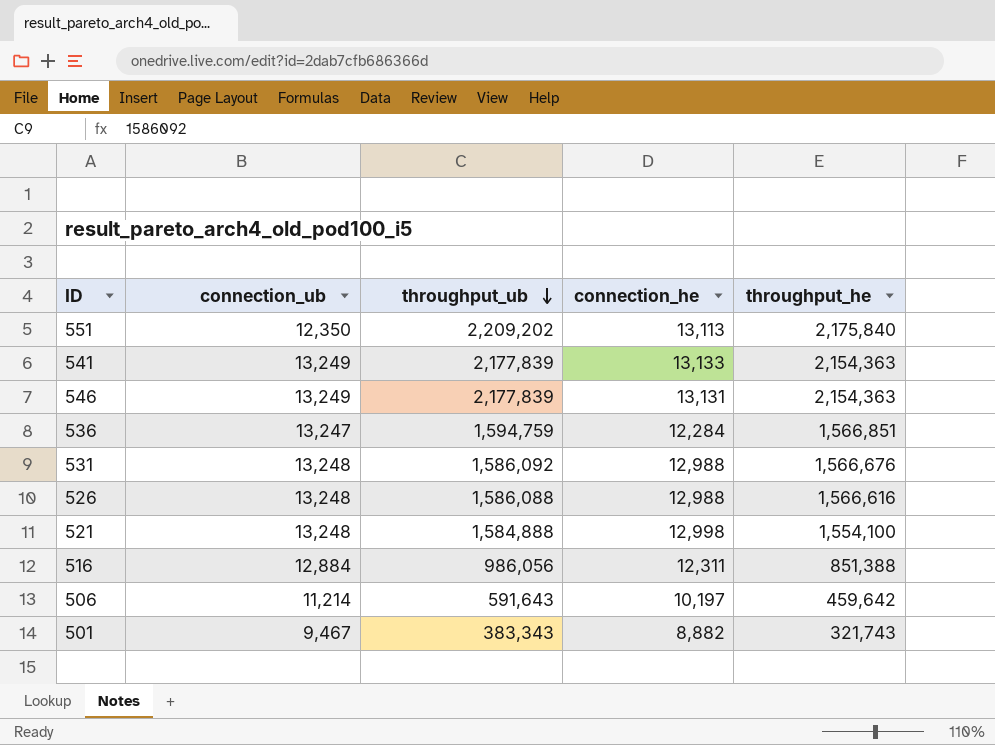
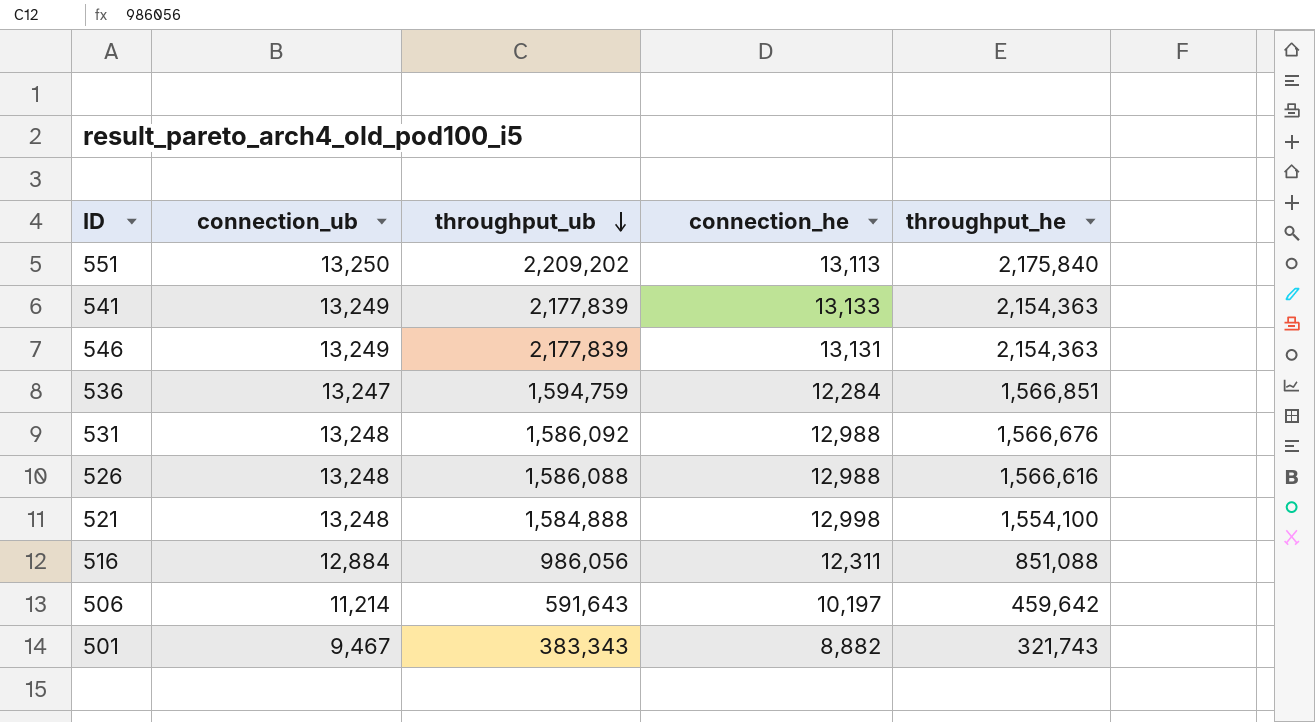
551 | connection_ub: 12,350 -> 13,250
516 | throughput_he: 851,388 -> 851,088

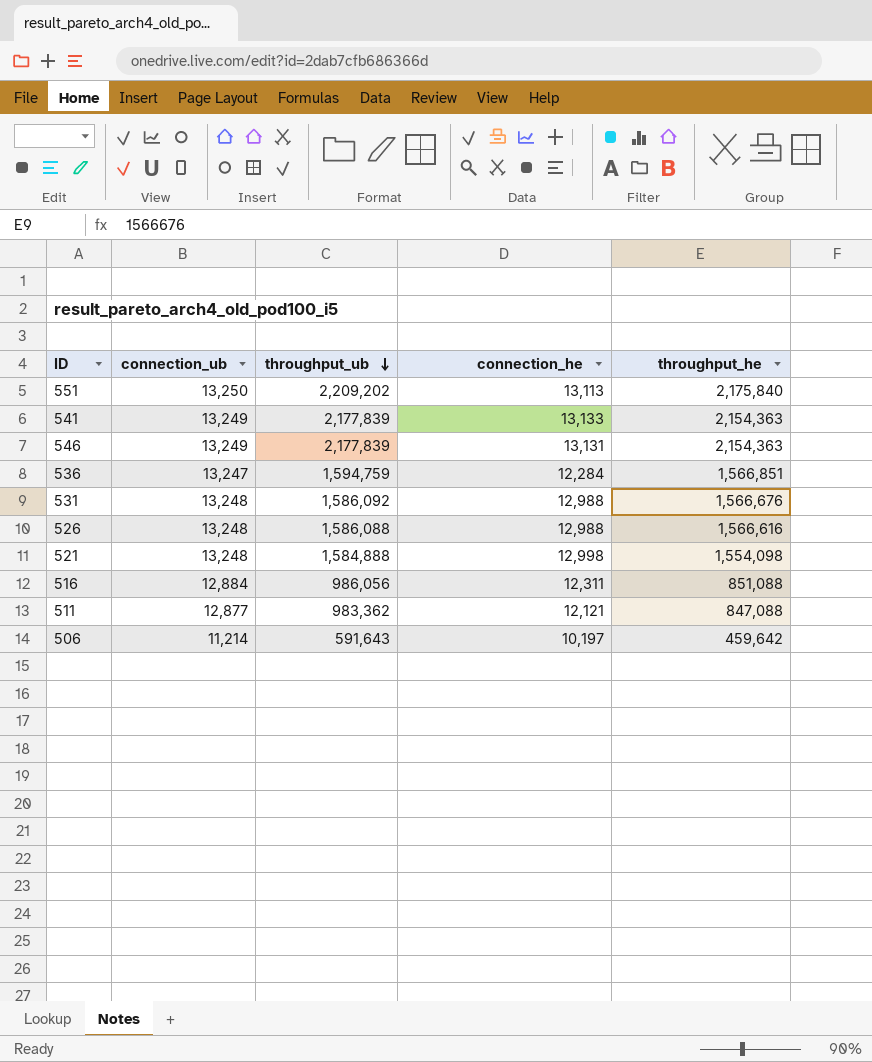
row 501: 9,467 | 383,343 | 8,882 | 321,743 -> none
521 | throughput_he: 1,554,100 -> 1,554,098
row 511: none -> 12,877 | 983,362 | 12,121 | 847,088

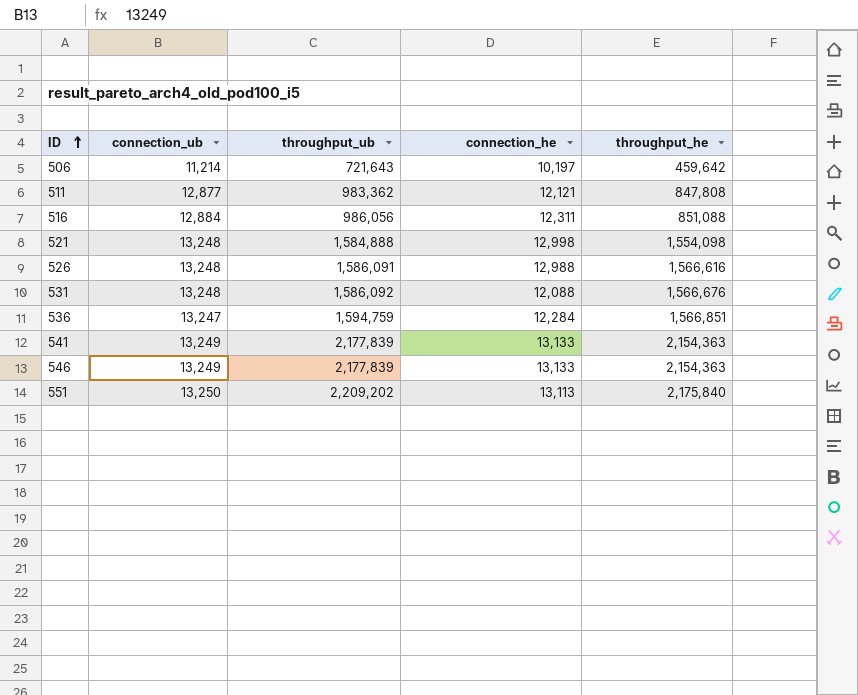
row order: throughput_ub descending -> ID ascending
506 | throughput_ub: 591,643 -> 721,643
511 | throughput_he: 847,088 -> 847,808
526 | throughput_ub: 1,586,088 -> 1,586,091
531 | connection_he: 12,988 -> 12,088
546 | connection_he: 13,131 -> 13,133

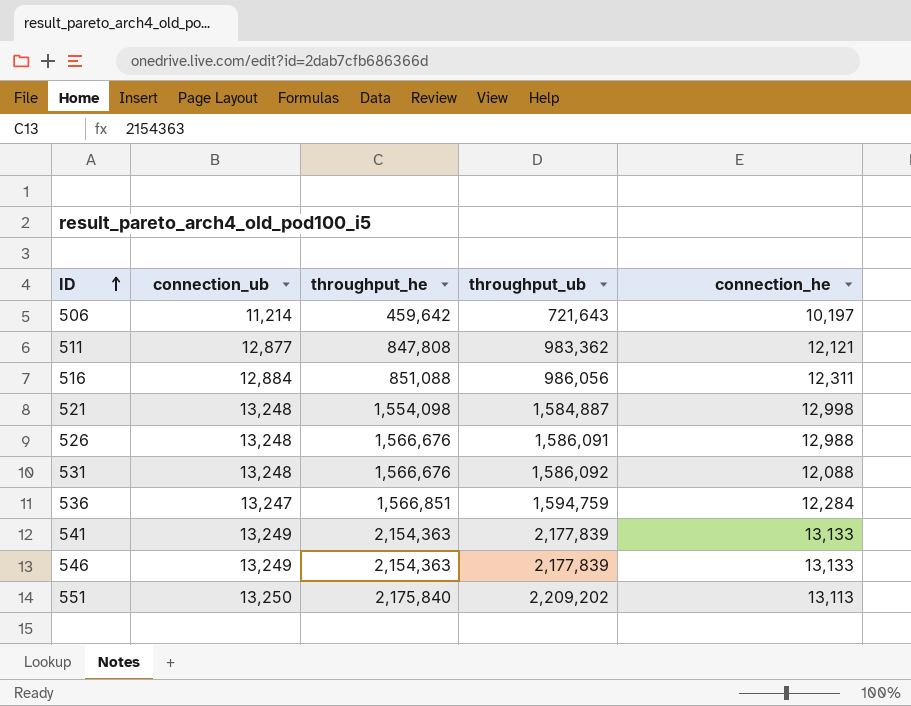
column throughput_he | position: 5 -> 3
521 | throughput_ub: 1,584,888 -> 1,584,887
526 | throughput_he: 1,566,616 -> 1,566,676

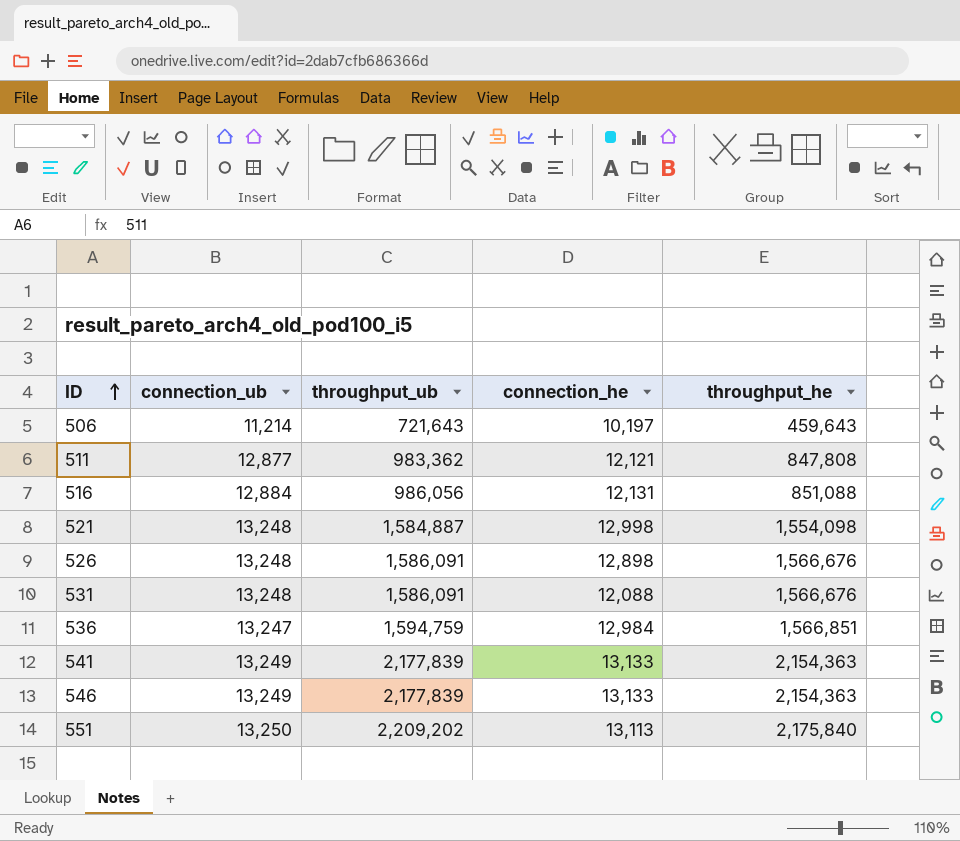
column throughput_he | position: 3 -> 5
506 | throughput_he: 459,642 -> 459,643
516 | connection_he: 12,311 -> 12,131
526 | connection_he: 12,988 -> 12,898
531 | throughput_ub: 1,586,092 -> 1,586,091
536 | connection_he: 12,284 -> 12,984

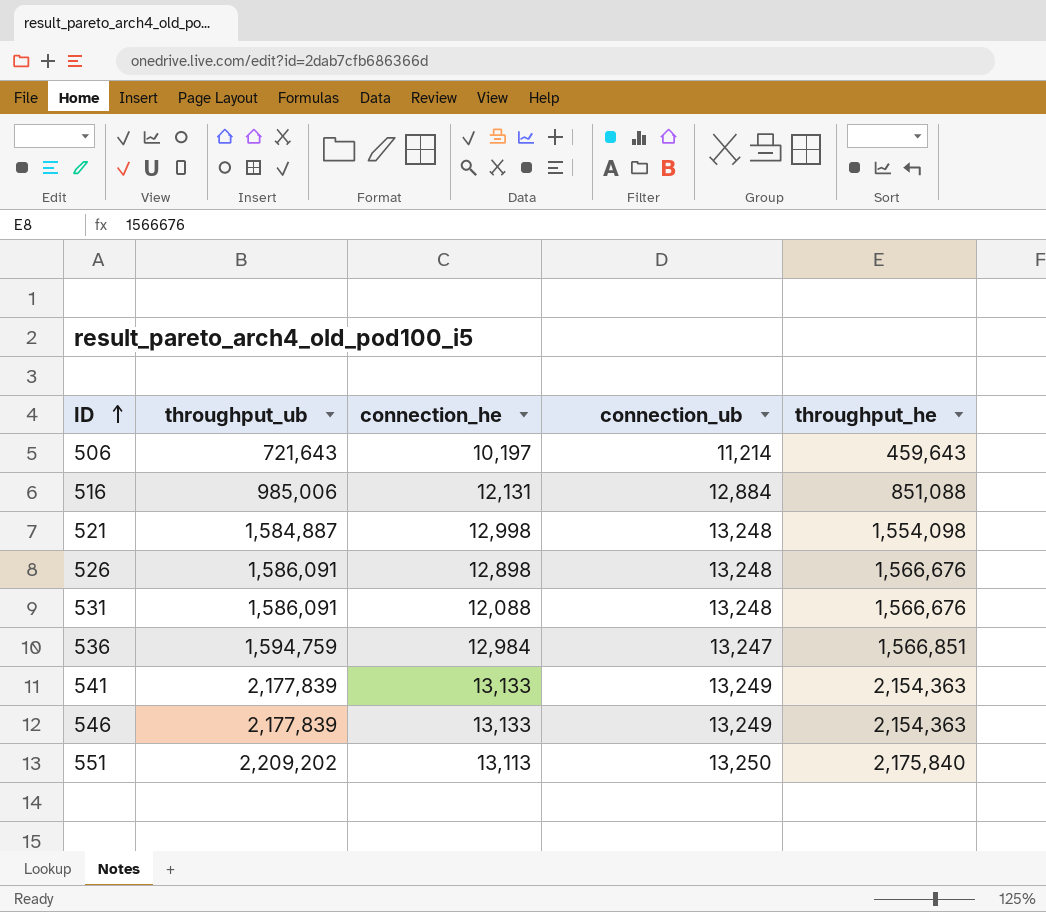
column connection_ub | position: 2 -> 4
row 511: 12,877 | 983,362 | 12,121 | 847,808 -> none
516 | throughput_ub: 986,056 -> 985,006

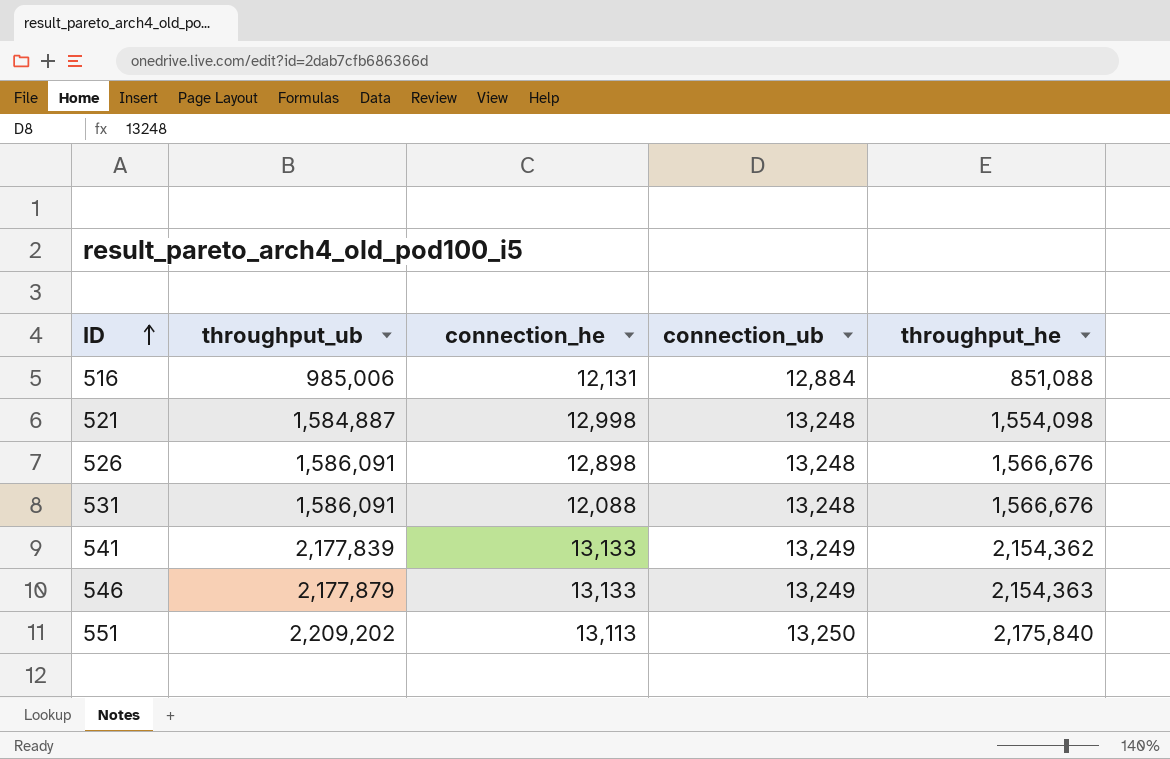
row 506: 721,643 | 10,197 | 11,214 | 459,643 -> none
row 536: 1,594,759 | 12,984 | 13,247 | 1,566,851 -> none
541 | throughput_he: 2,154,363 -> 2,154,362
546 | throughput_ub: 2,177,839 -> 2,177,879

